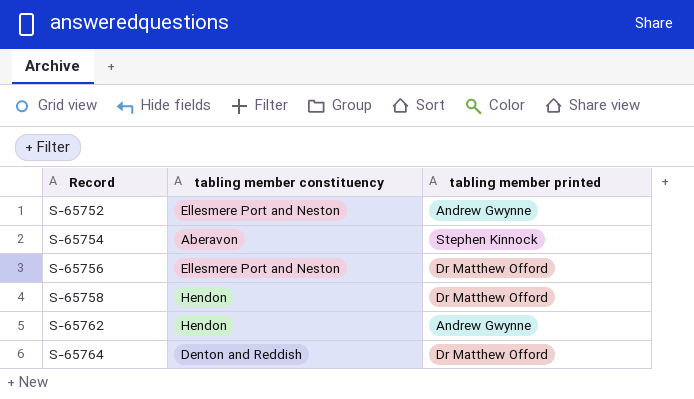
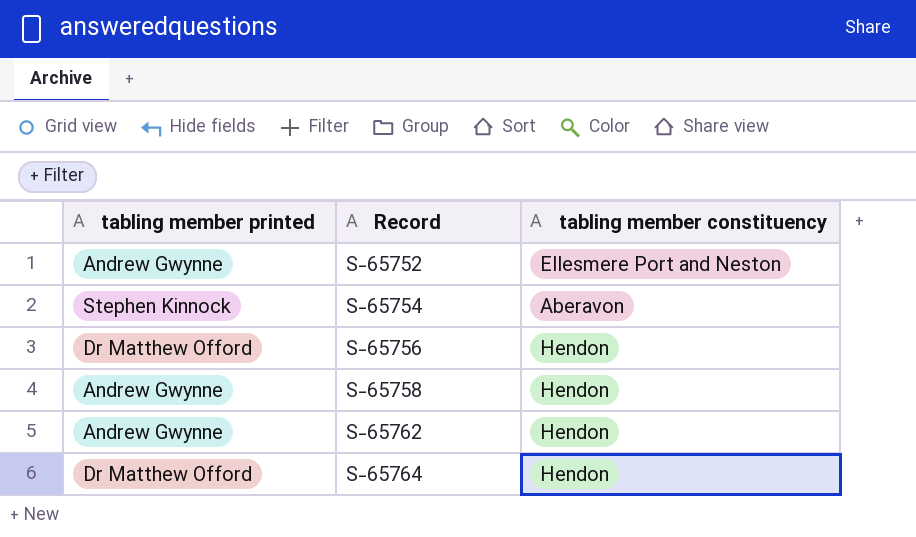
column tabling member printed | position: 3 -> 1
S-65756 | tabling member constituency: Ellesmere Port and Neston -> Hendon
S-65758 | tabling member printed: Dr Matthew Offord -> Andrew Gwynne
S-65764 | tabling member constituency: Denton and Reddish -> Hendon

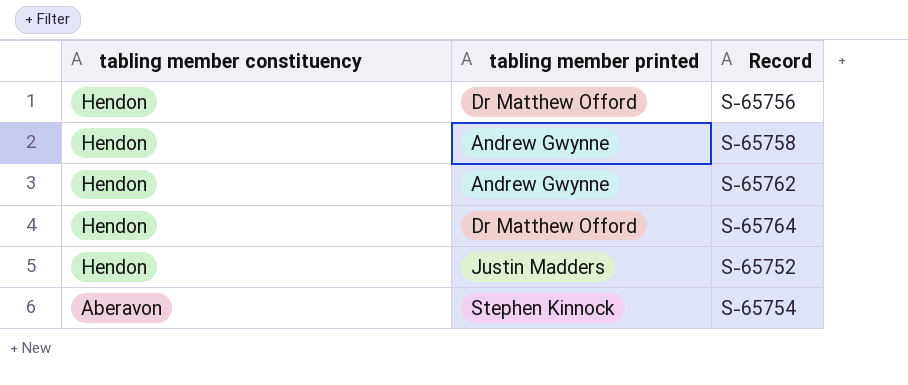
row order: Record ascending -> tabling member constituency descending
column tabling member constituency | position: 3 -> 1
S-65752 | tabling member constituency: Ellesmere Port and Neston -> Hendon
S-65752 | tabling member printed: Andrew Gwynne -> Justin Madders

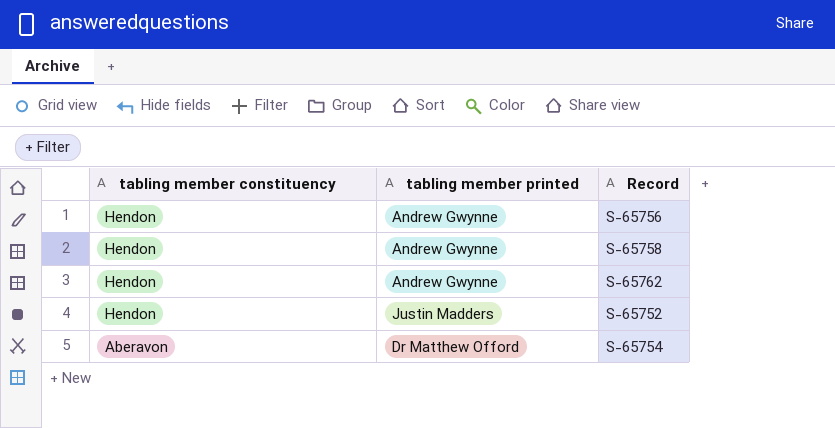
row S-65764: Hendon | Dr Matthew Offord -> none
S-65756 | tabling member printed: Dr Matthew Offord -> Andrew Gwynne
S-65754 | tabling member printed: Stephen Kinnock -> Dr Matthew Offord

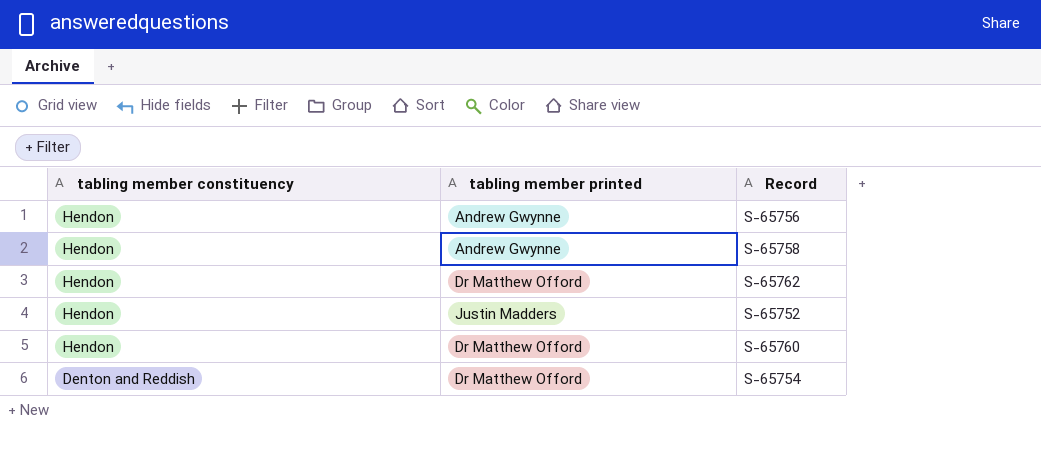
S-65762 | tabling member printed: Andrew Gwynne -> Dr Matthew Offord
row S-65760: none -> Hendon | Dr Matthew Offord
S-65754 | tabling member constituency: Aberavon -> Denton and Reddish

